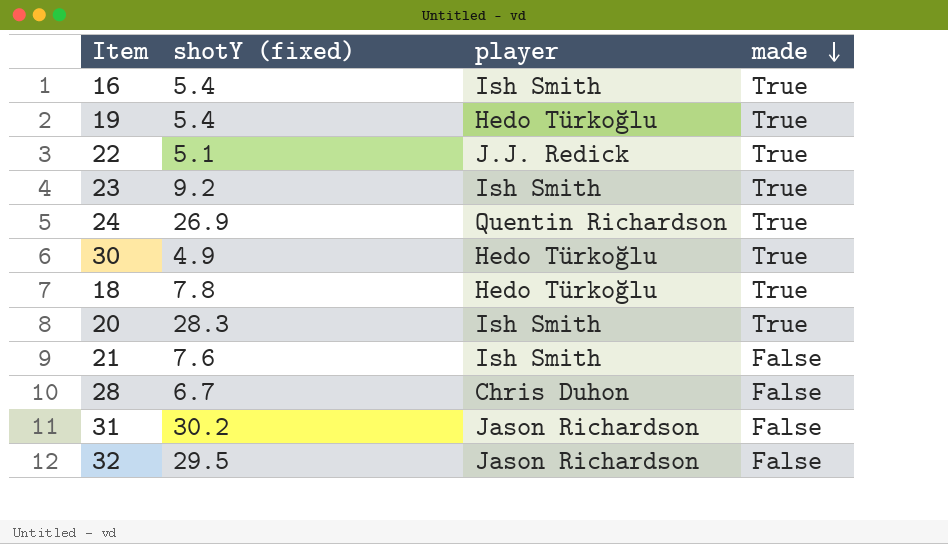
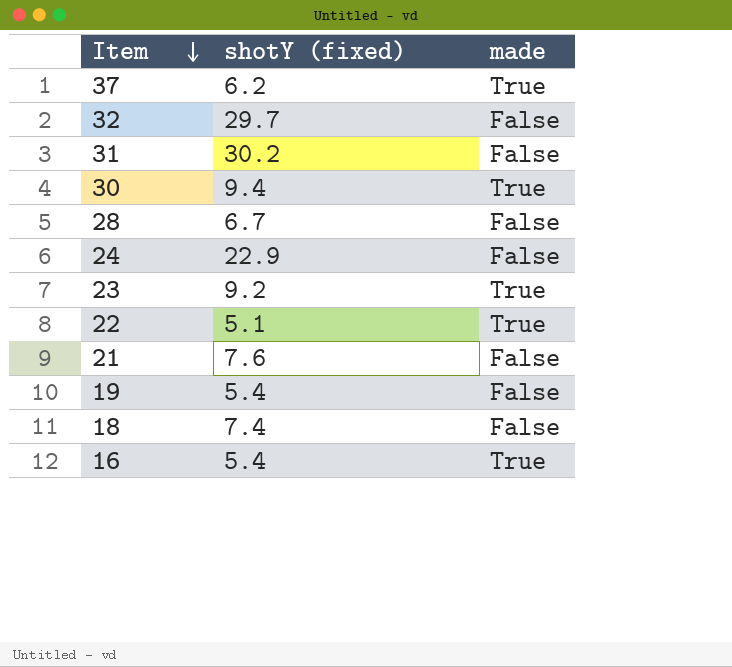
row order: made descending -> Item descending
column player | position: 3 -> none
row 20: 28.3 | Ish Smith | True -> none
row 37: none -> 6.2 | True
32 | shotY (fixed): 29.5 -> 29.7
30 | shotY (fixed): 4.9 -> 9.4
24 | shotY (fixed): 26.9 -> 22.9
24 | made: True -> False
19 | made: True -> False
18 | shotY (fixed): 7.8 -> 7.4
18 | made: True -> False

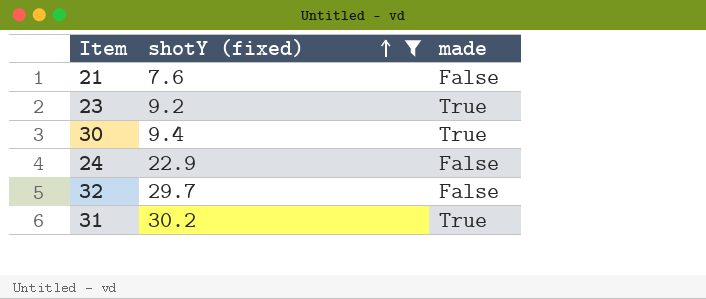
filter: none -> shotY (fixed) >= 7.6
row order: Item descending -> shotY (fixed) ascending
31 | made: False -> True

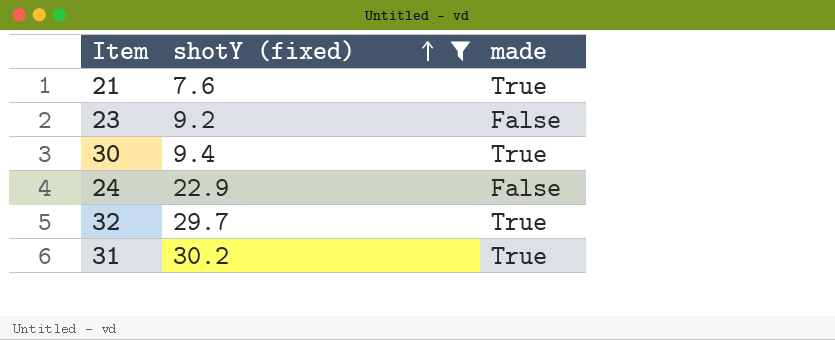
21 | made: False -> True
23 | made: True -> False
32 | made: False -> True

